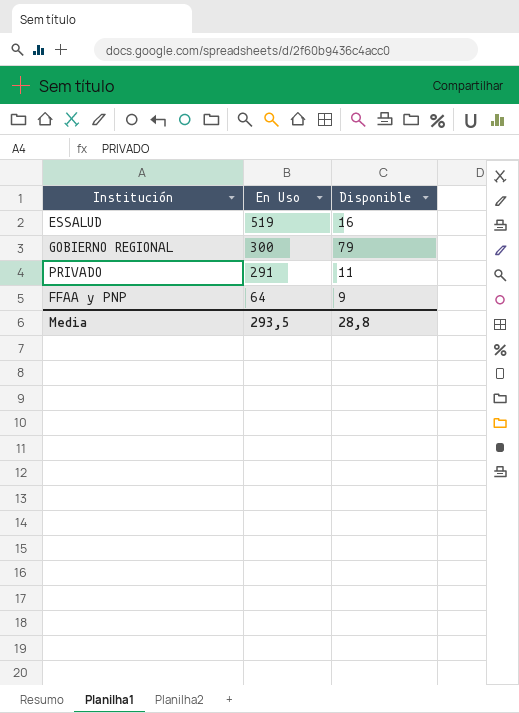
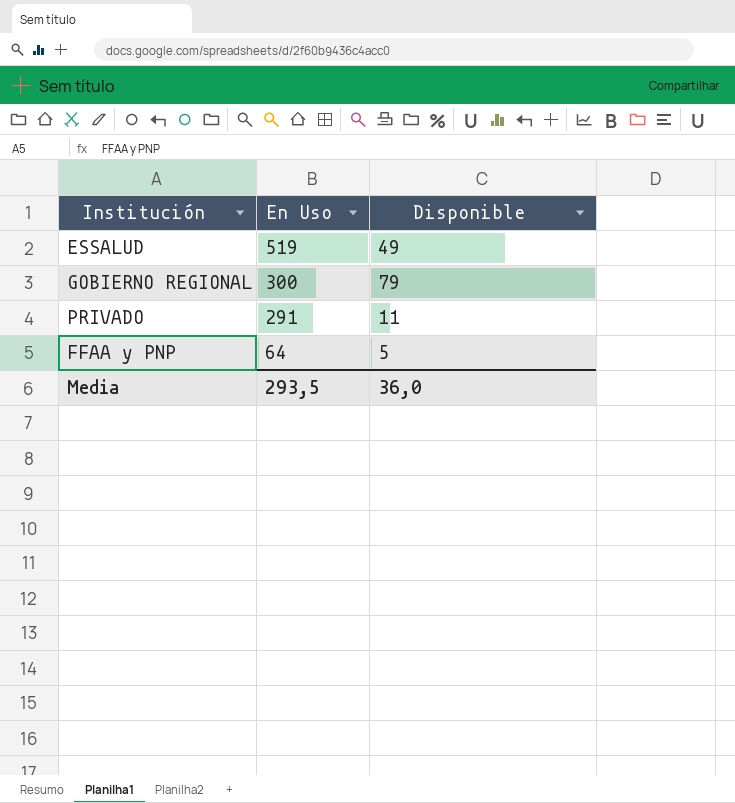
ESSALUD | Disponible: 16 -> 49
FFAA y PNP | Disponible: 9 -> 5
Media | Disponible: 28,8 -> 36,0

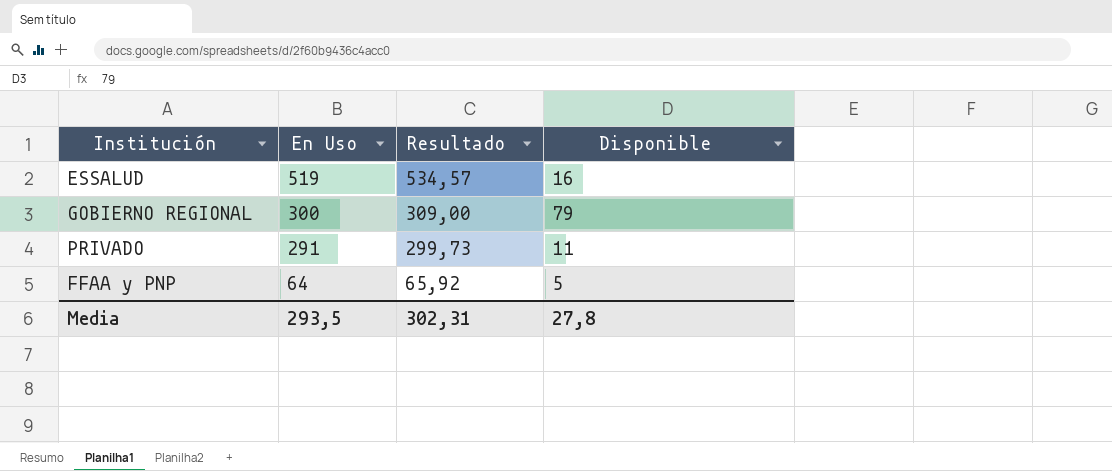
column Resultado | formula: none -> [En Uso] * 1,03
ESSALUD | Disponible: 49 -> 16
Media | Disponible: 36,0 -> 27,8

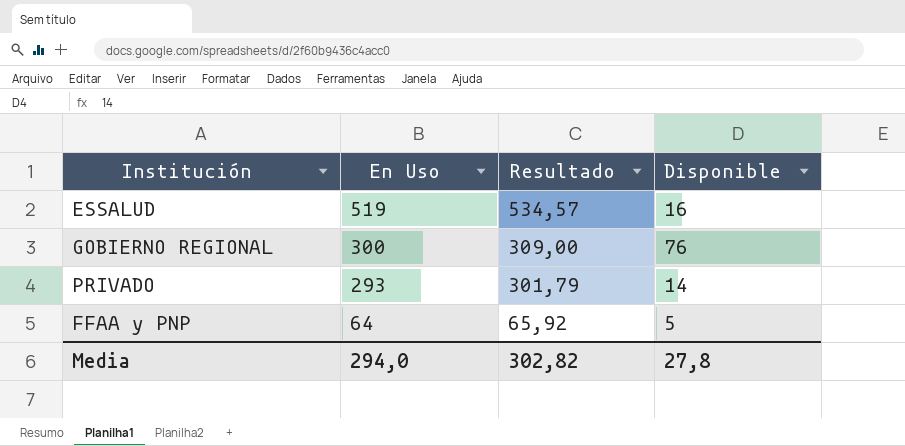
GOBIERNO REGIONAL | Disponible: 79 -> 76
PRIVADO | En Uso: 291 -> 293
PRIVADO | Resultado: 299,73 -> 301,79
PRIVADO | Disponible: 11 -> 14
Media | En Uso: 293,5 -> 294,0
Media | Resultado: 302,31 -> 302,82

